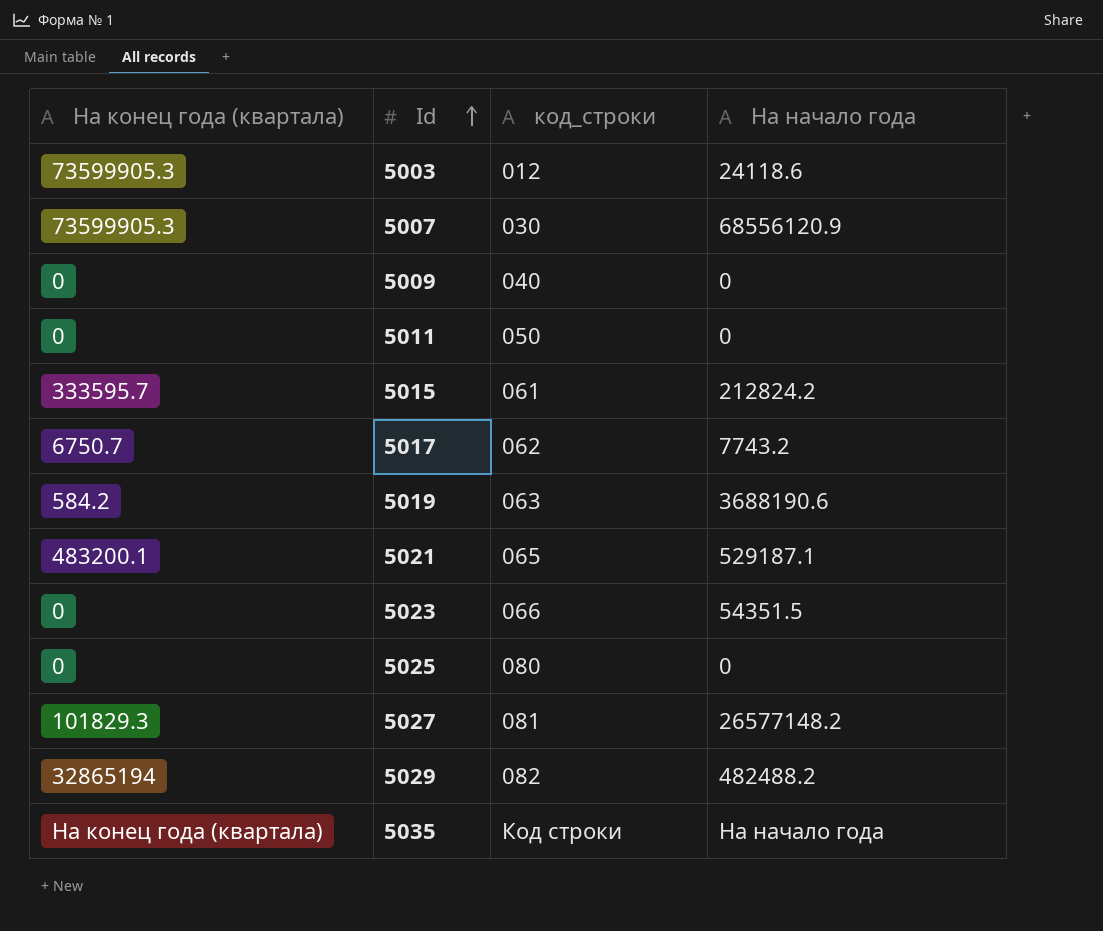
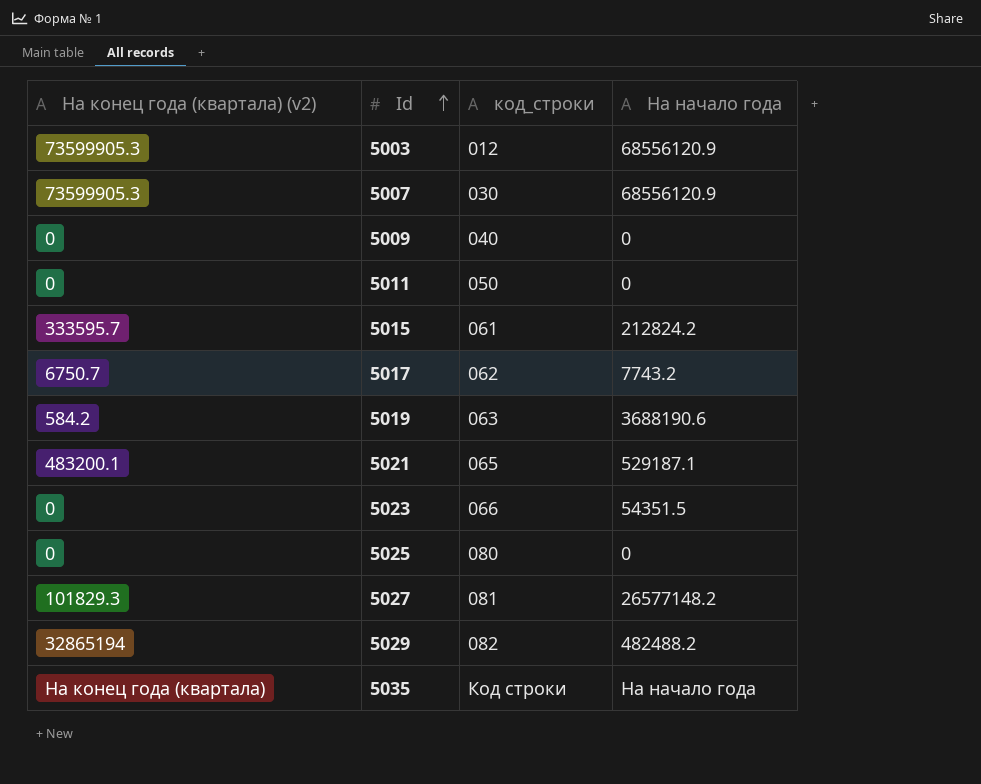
column name: На конец года (квартала) -> На конец года (квартала) (v2)
5003 | На начало года: 24118.6 -> 68556120.9

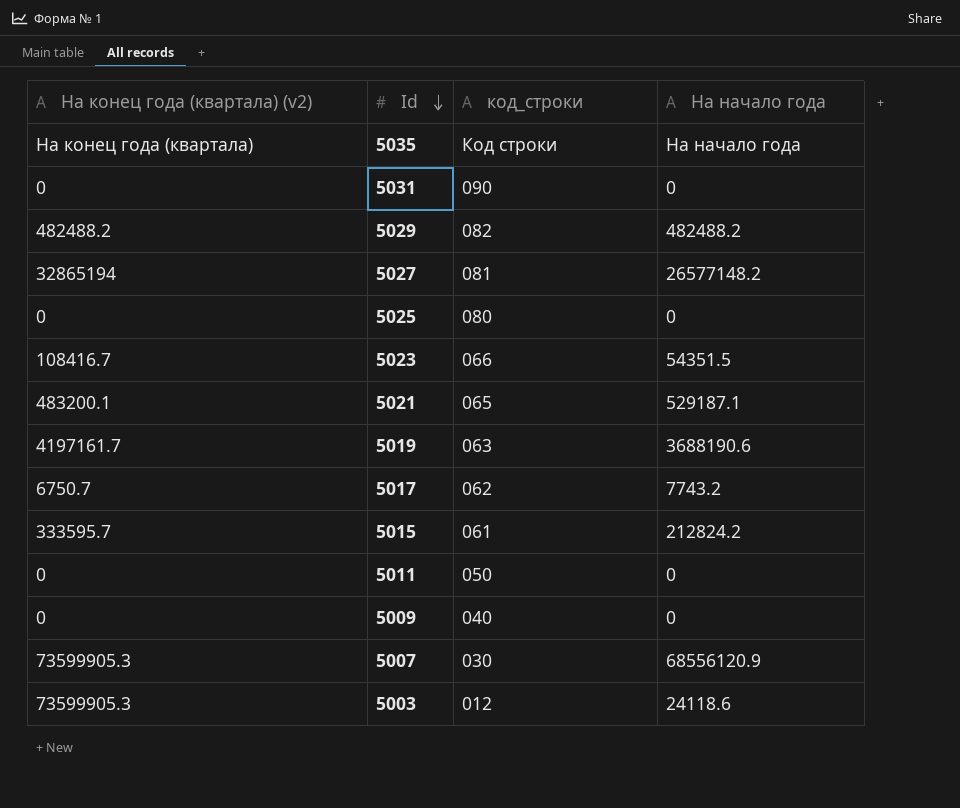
row order: Id ascending -> Id descending
row 5031: none -> 0 | 090 | 0
5029 | На конец года (квартала) (v2): 32865194 -> 482488.2
5027 | На конец года (квартала) (v2): 101829.3 -> 32865194
5023 | На конец года (квартала) (v2): 0 -> 108416.7
5019 | На конец года (квартала) (v2): 584.2 -> 4197161.7
5003 | На начало года: 68556120.9 -> 24118.6

